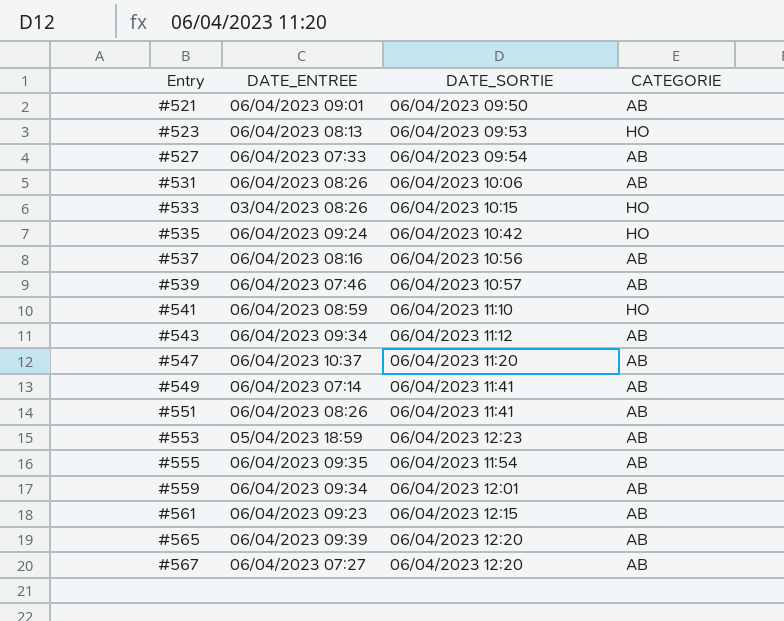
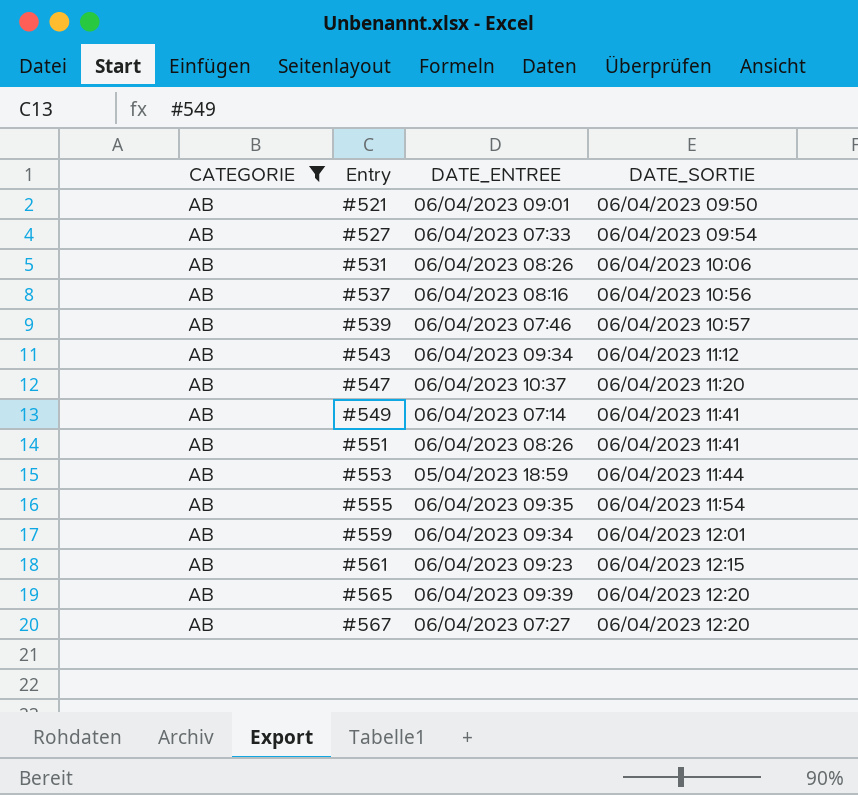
filter: none -> CATEGORIE = AB
column CATEGORIE | position: 4 -> 1
#553 | DATE_SORTIE: 06/04/2023 12:23 -> 06/04/2023 11:44

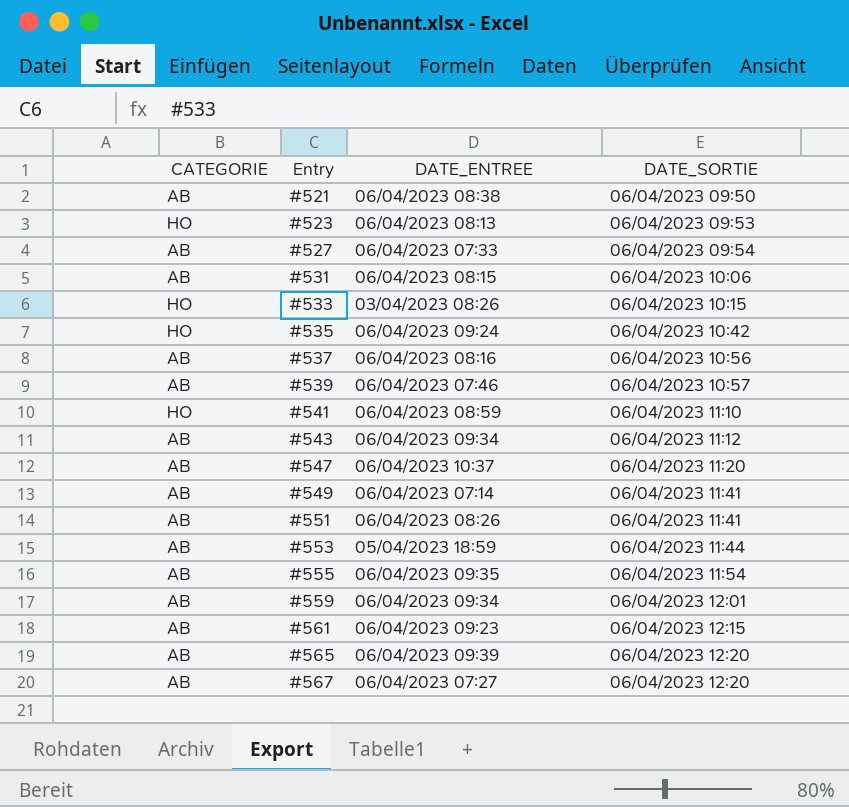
filter: CATEGORIE = AB -> none
#521 | DATE_ENTREE: 06/04/2023 09:01 -> 06/04/2023 08:38
#531 | DATE_ENTREE: 06/04/2023 08:26 -> 06/04/2023 08:15

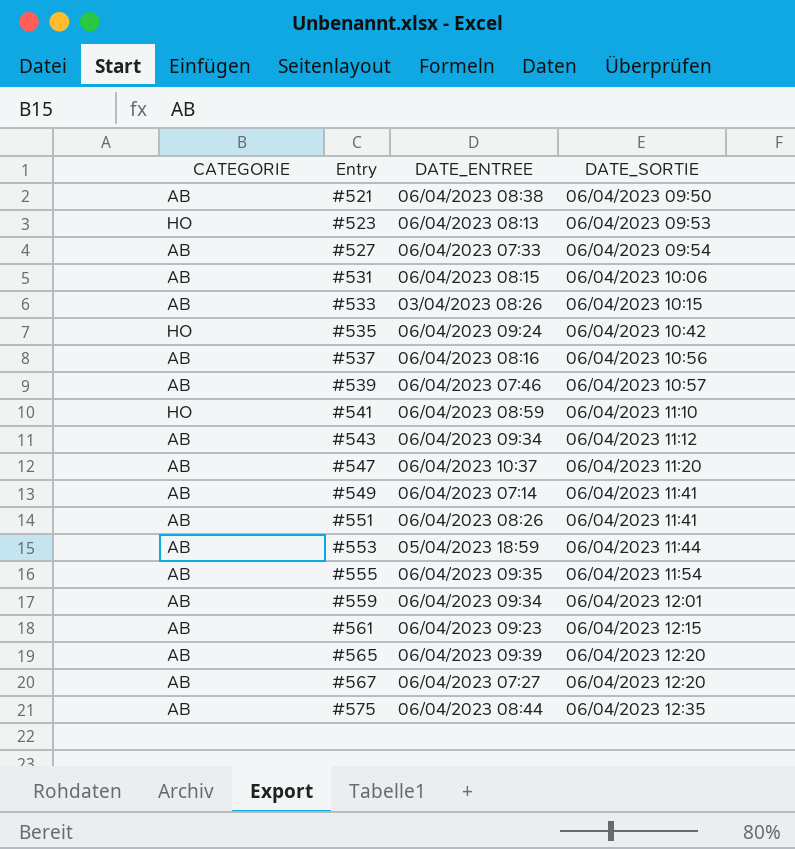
#533 | CATEGORIE: HO -> AB
row #575: none -> AB | 06/04/2023 08:44 | 06/04/2023 12:35

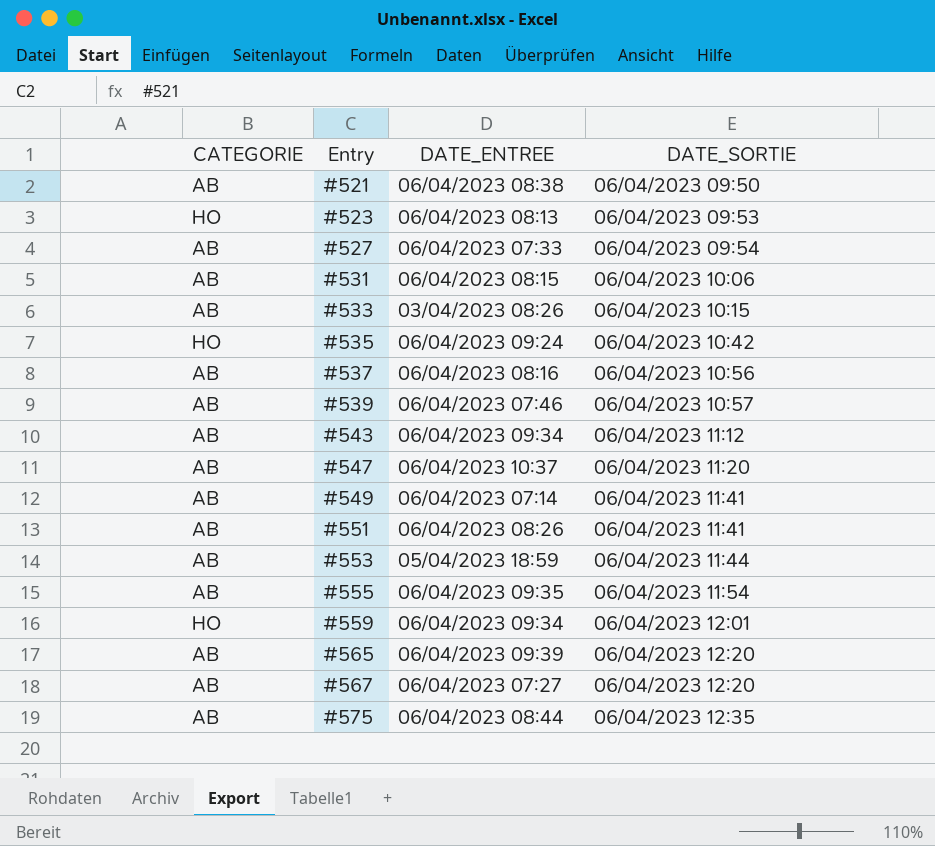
row #541: HO | 06/04/2023 08:59 | 06/04/2023 11:10 -> none
row #561: AB | 06/04/2023 09:23 | 06/04/2023 12:15 -> none
#559 | CATEGORIE: AB -> HO

